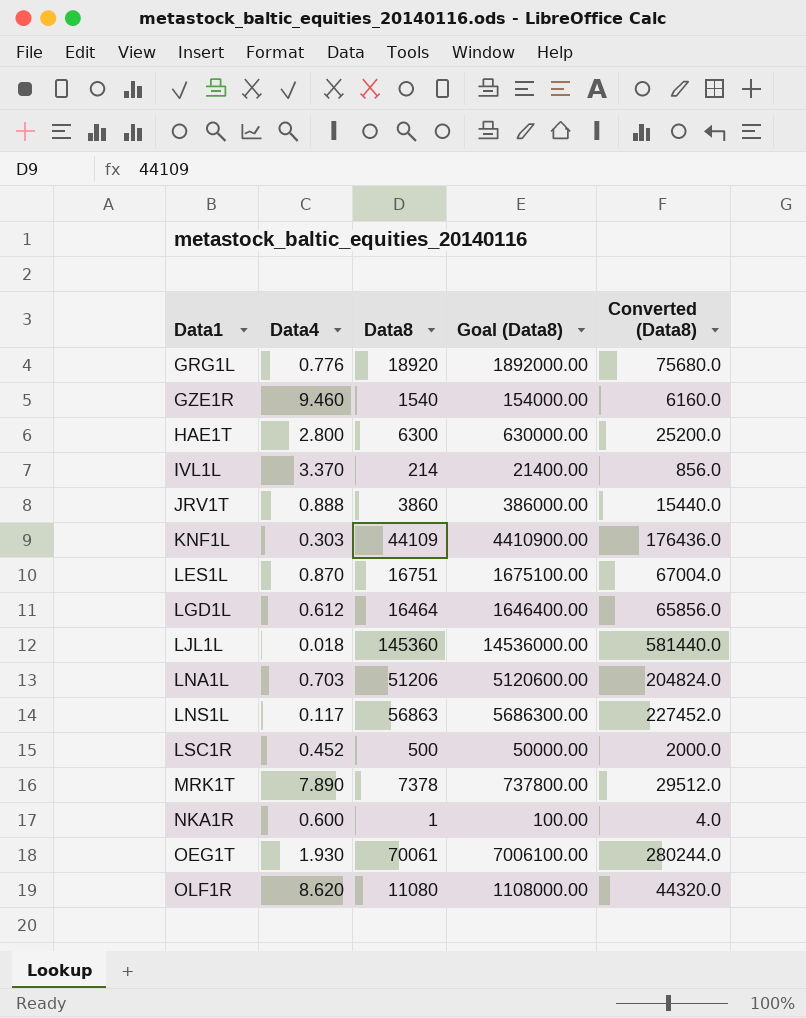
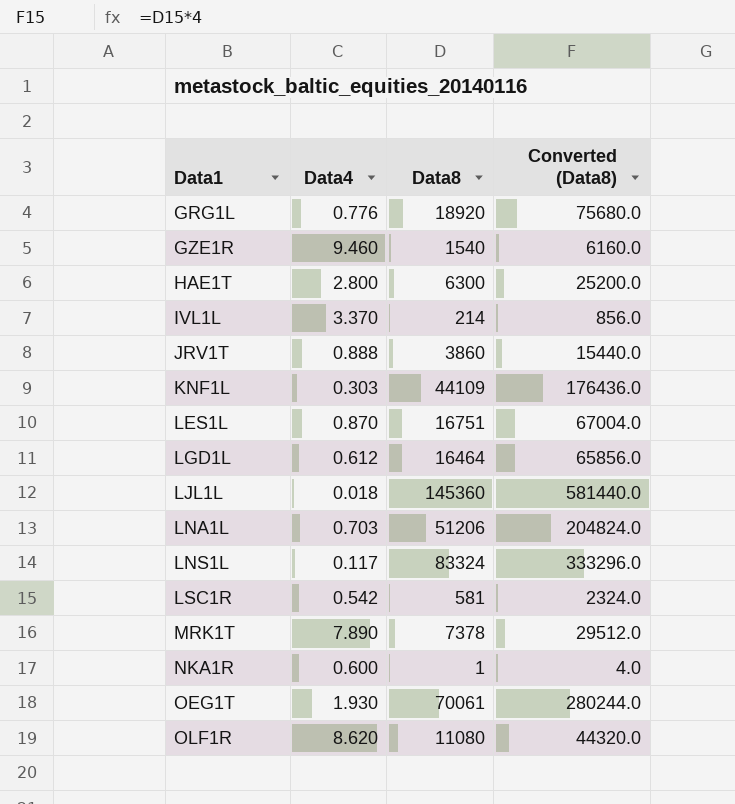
column Goal (Data8) | formula: [Data8] * 100 -> none
LNS1L | Data8: 56863 -> 83324
LNS1L | Converted (Data8): 227452.0 -> 333296.0
LSC1R | Data4: 0.452 -> 0.542
LSC1R | Data8: 500 -> 581
LSC1R | Converted (Data8): 2000.0 -> 2324.0

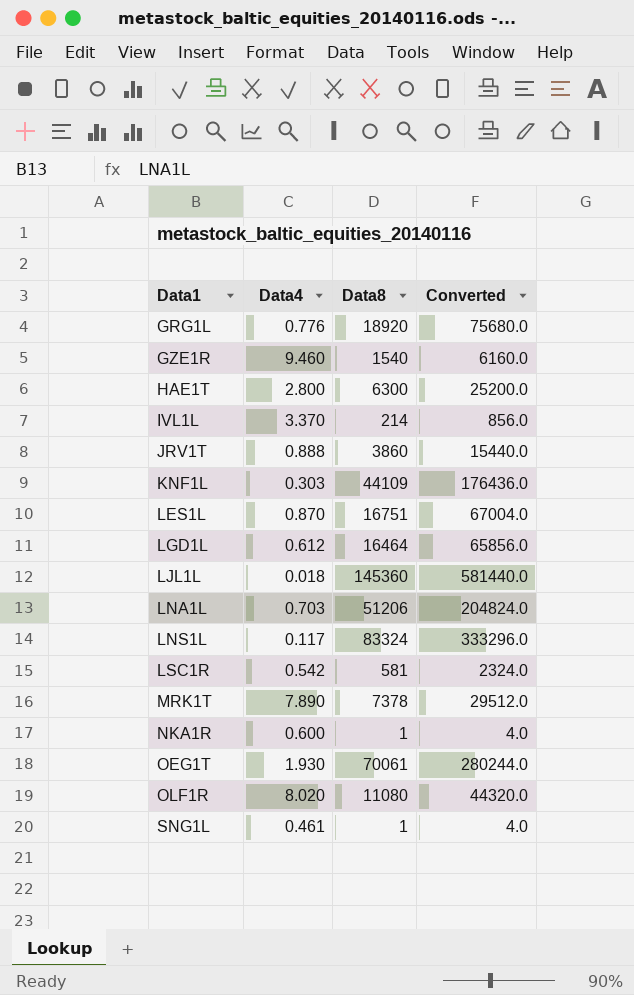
column name: Converted (Data8) -> Converted
OLF1R | Data4: 8.620 -> 8.020
row SNG1L: none -> 0.461 | 1 | 4.0

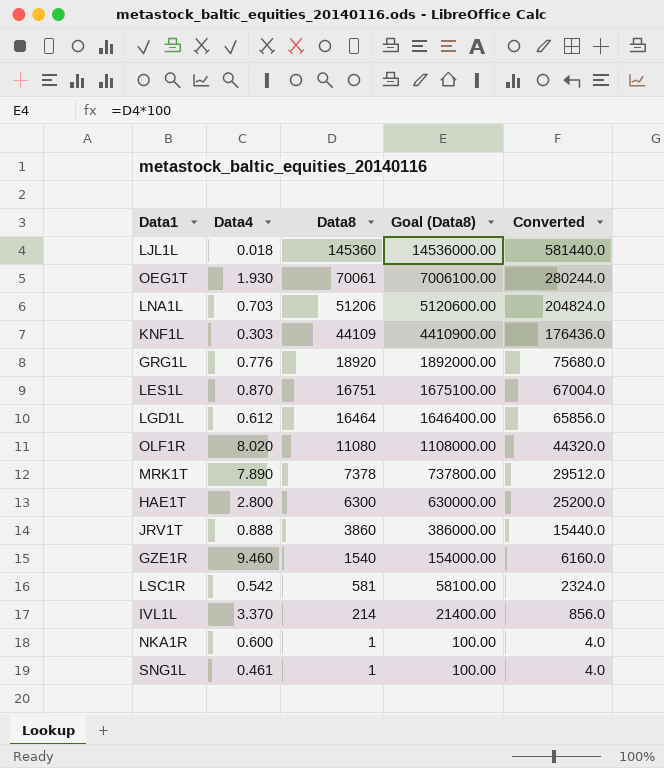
row order: Data1 ascending -> Data8 descending
column Goal (Data8) | formula: none -> [Data8] * 100
row LNS1L: 0.117 | 83324 | 333296.0 -> none

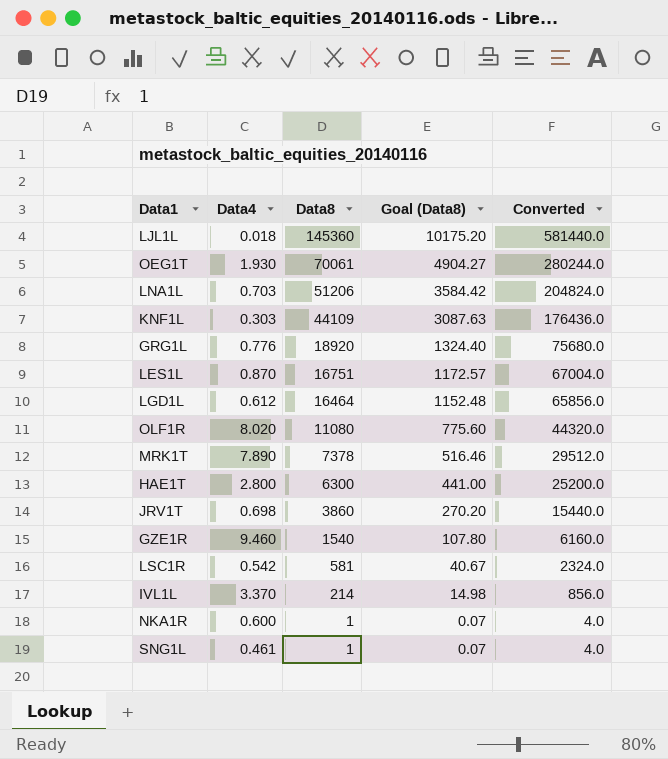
column Goal (Data8) | formula: [Data8] * 100 -> [Data8] * 0.07
JRV1T | Data4: 0.888 -> 0.698

